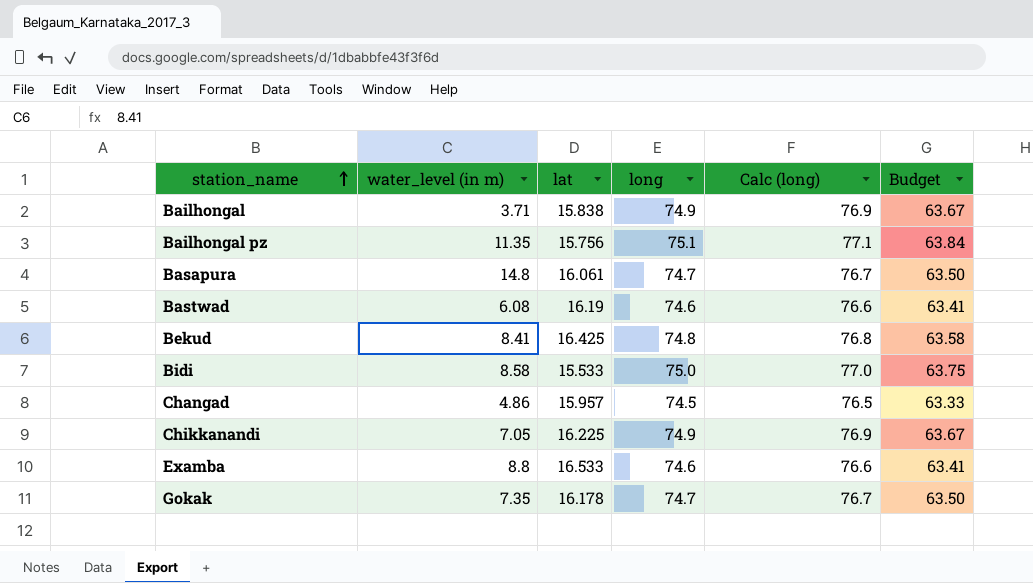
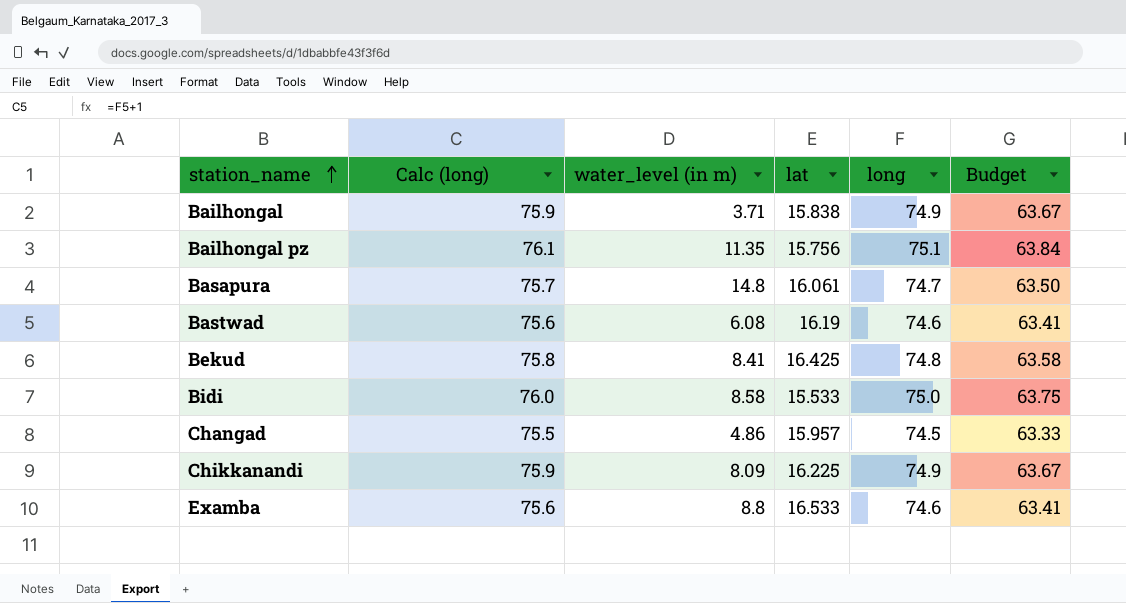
column Calc (long) | formula: [long] + 2 -> [long] + 1
column Calc (long) | position: 5 -> 2
row Gokak: 7.35 | 16.178 | 74.7 | 76.7 | 63.50 -> none
Chikkanandi | water_level (in m): 7.05 -> 8.09

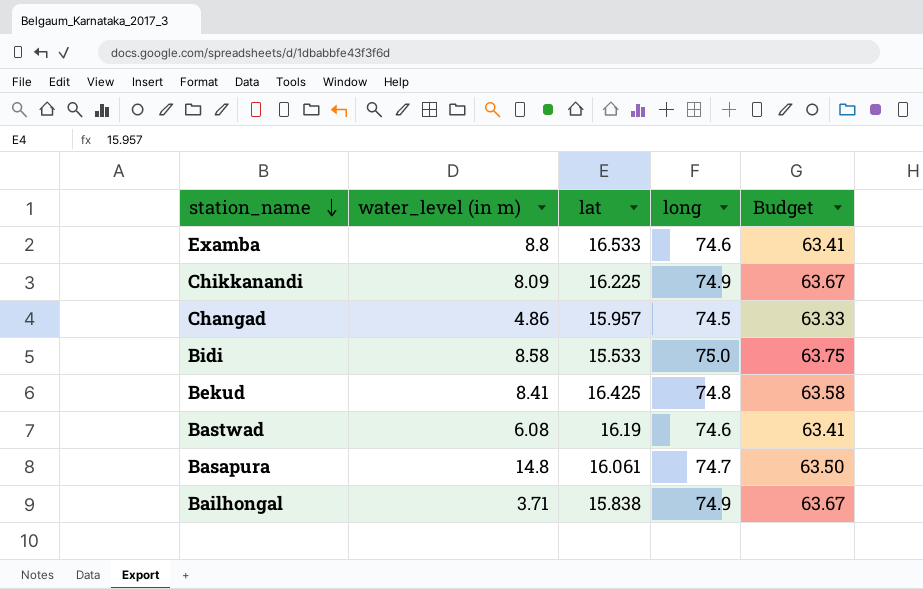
row order: station_name ascending -> station_name descending
column Calc (long) | formula: [long] + 1 -> none
row Bailhongal pz: 76.1 | 11.35 | 15.756 | 75.1 | 63.84 -> none

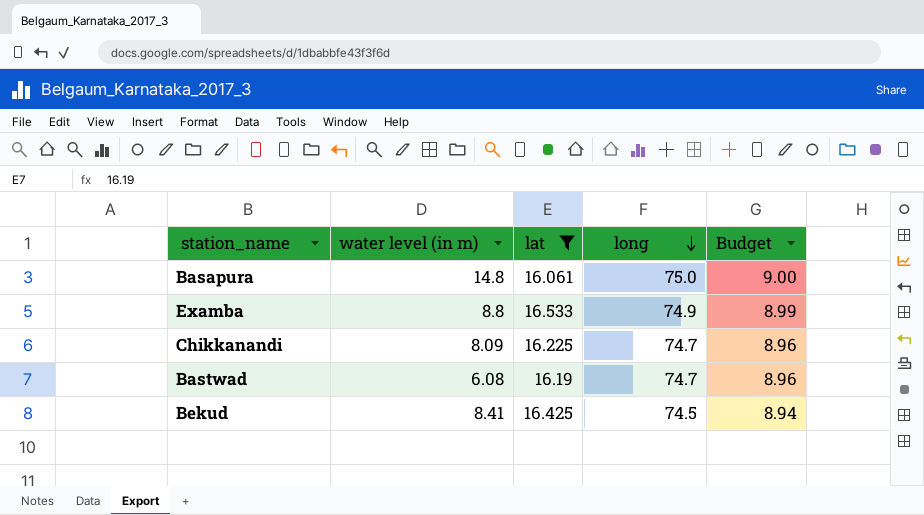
filter: none -> lat >= 16.061
row order: station_name descending -> long descending
column name: water_level (in m) -> water level (in m)
column Budget | formula: [long] * 0.85 -> [long] * 0.12
Basapura | long: 74.7 -> 75.0
Examba | long: 74.6 -> 74.9
Chikkanandi | long: 74.9 -> 74.7
Bastwad | long: 74.6 -> 74.7
Bekud | long: 74.8 -> 74.5

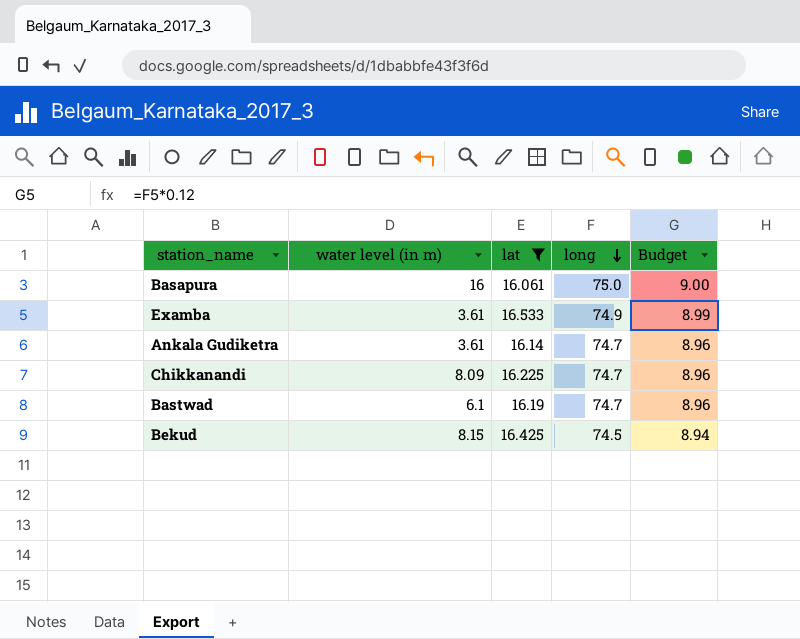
Basapura | water level (in m): 14.8 -> 16
Examba | water level (in m): 8.8 -> 3.61
row Ankala Gudiketra: none -> 3.61 | 16.14 | 74.7 | 8.96
Bastwad | water level (in m): 6.08 -> 6.1
Bekud | water level (in m): 8.41 -> 8.15

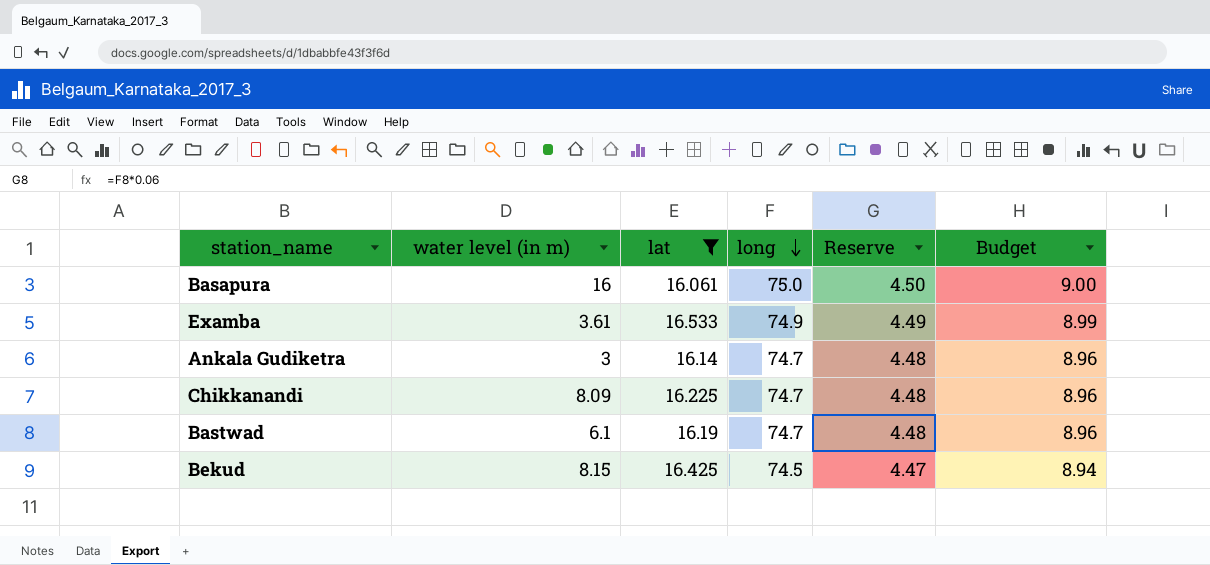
column Reserve | formula: none -> [long] * 0.06
Ankala Gudiketra | water level (in m): 3.61 -> 3

